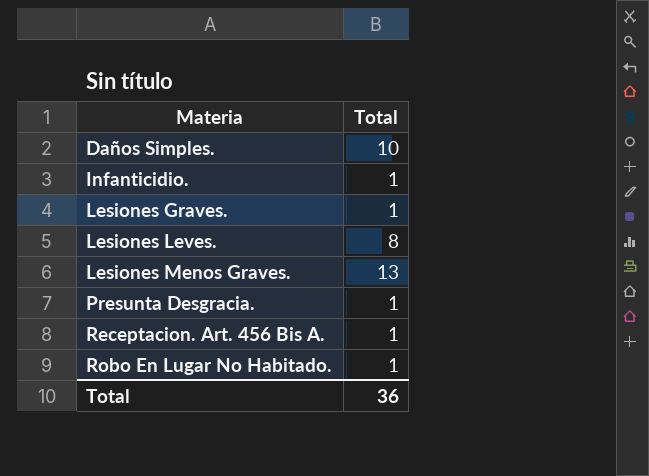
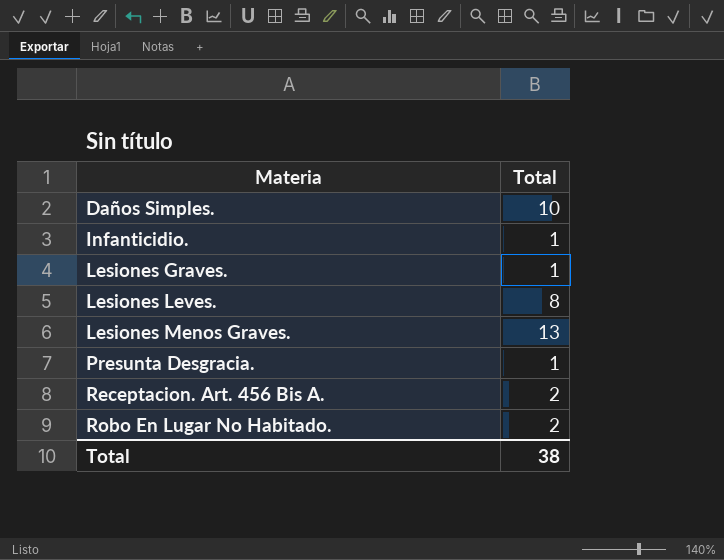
Receptacion. Art. 456 Bis A. | Total: 1 -> 2
Robo En Lugar No Habitado. | Total: 1 -> 2
Total | Total: 36 -> 38

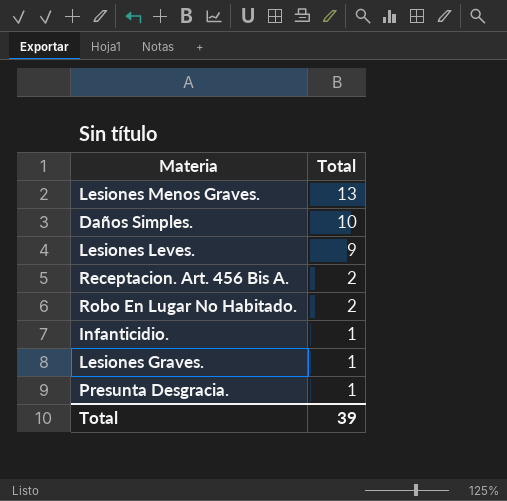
row order: Materia ascending -> Total descending
Lesiones Leves. | Total: 8 -> 9
Total | Total: 38 -> 39

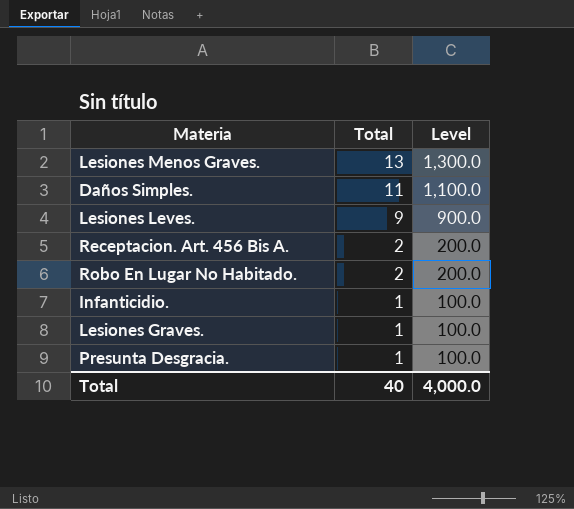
column Level | formula: none -> [Total] * 100
Daños Simples. | Total: 10 -> 11
Total | Total: 39 -> 40

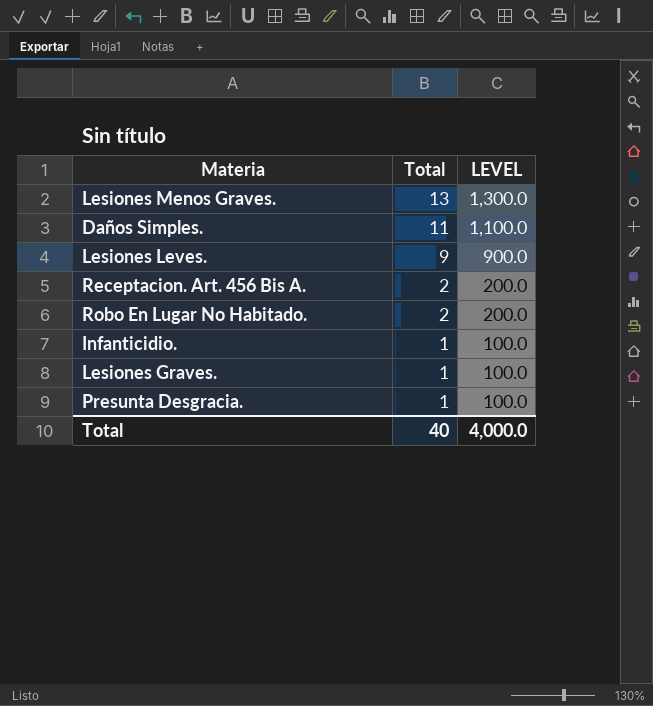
column name: Level -> LEVEL

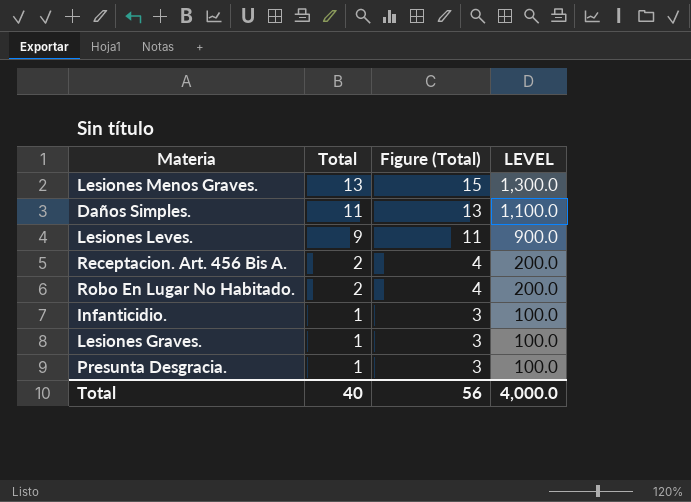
column Figure (Total) | formula: none -> [Total] + 2

